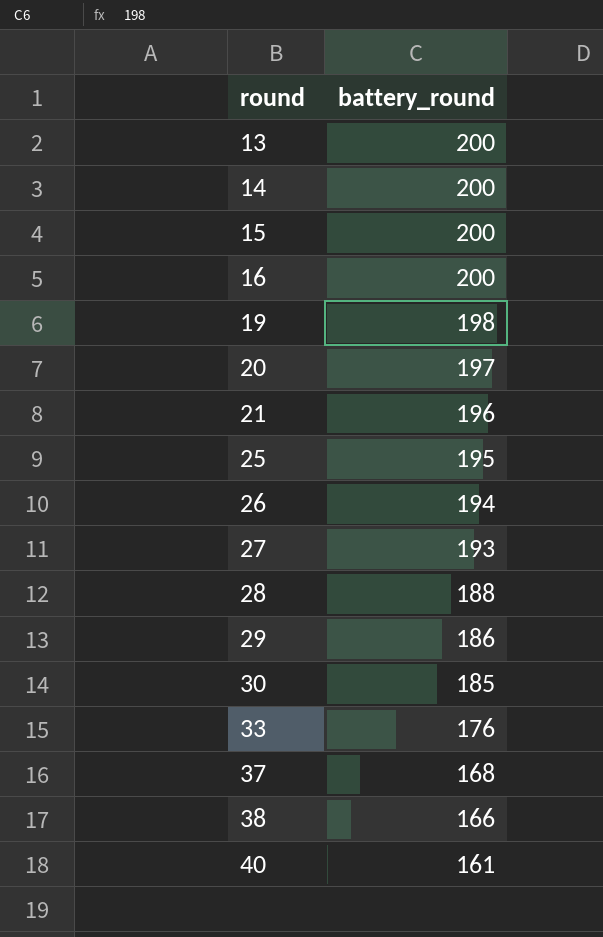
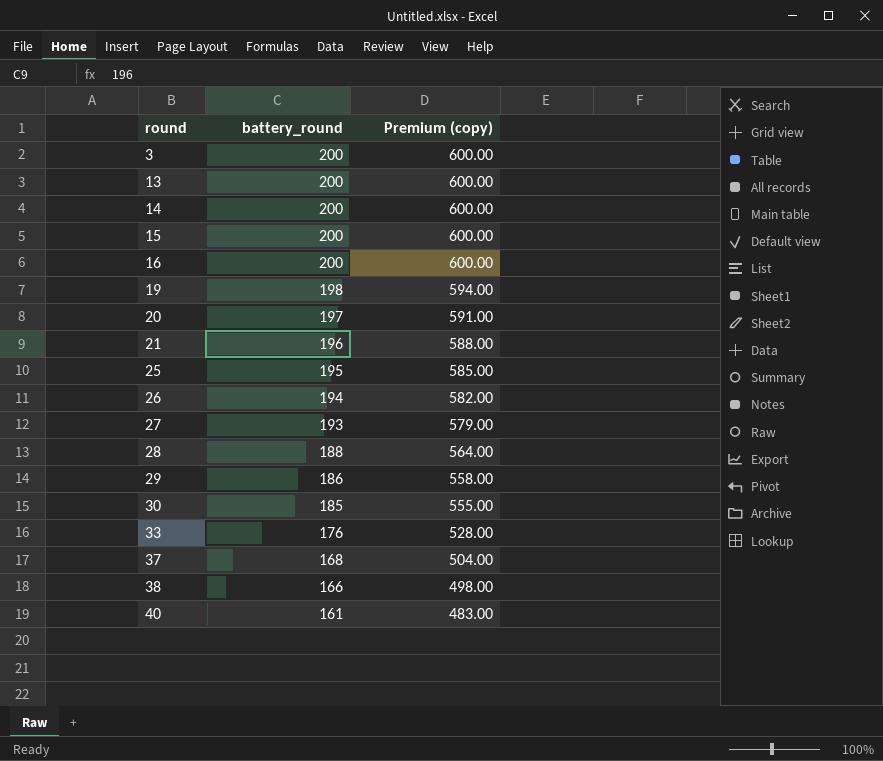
column Premium (copy) | formula: none -> [battery_round] * 3
row 3: none -> 200 | 600.00

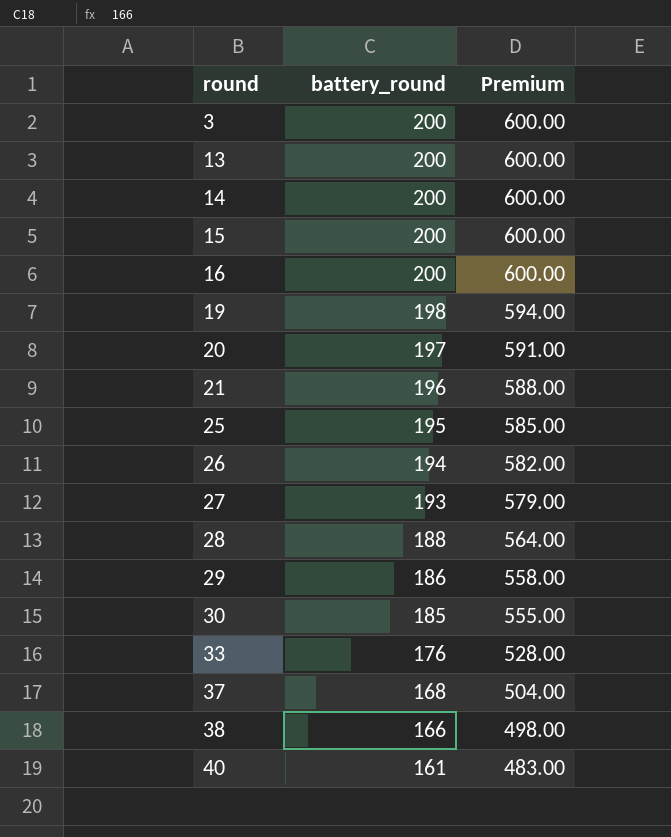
column name: Premium (copy) -> Premium

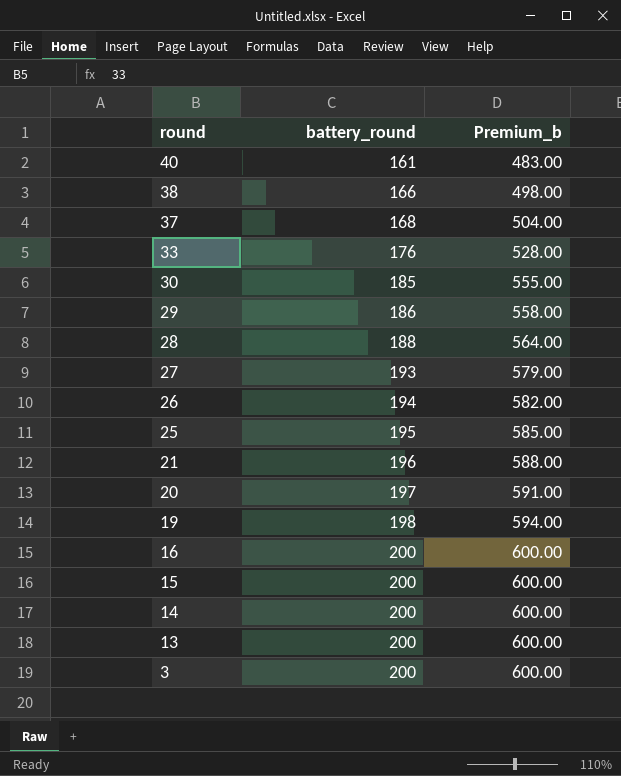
row order: round ascending -> round descending
column name: Premium -> Premium_b

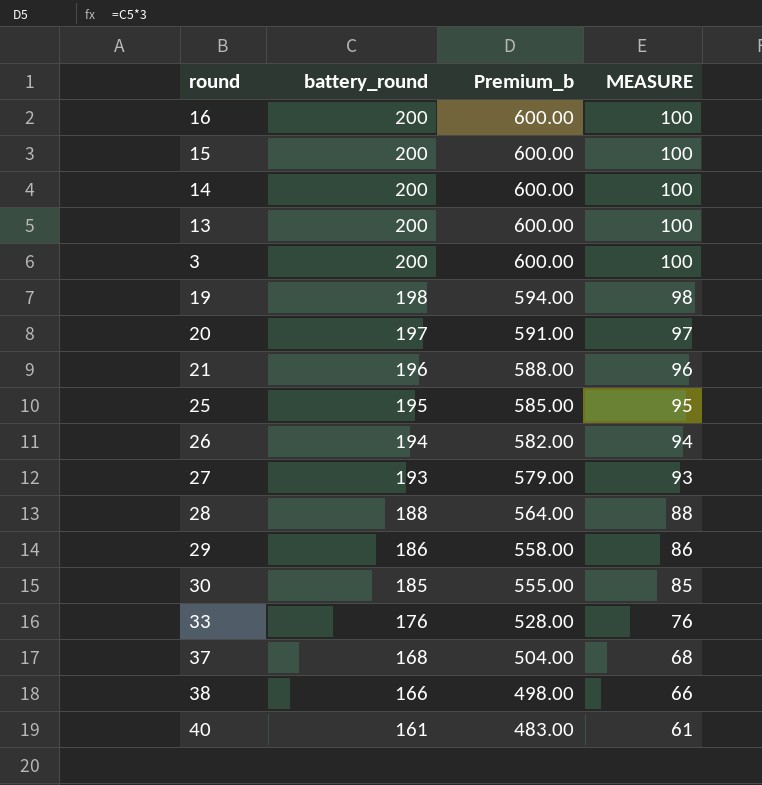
row order: round descending -> battery_round descending
column MEASURE | formula: none -> [battery_round] - 100

